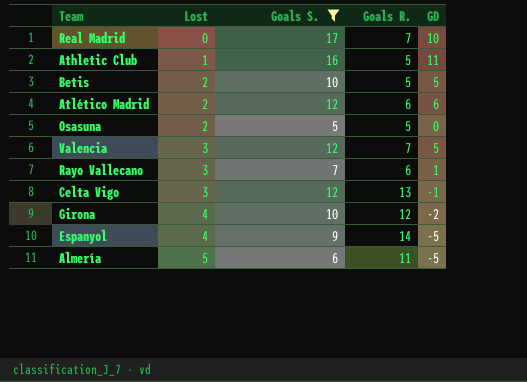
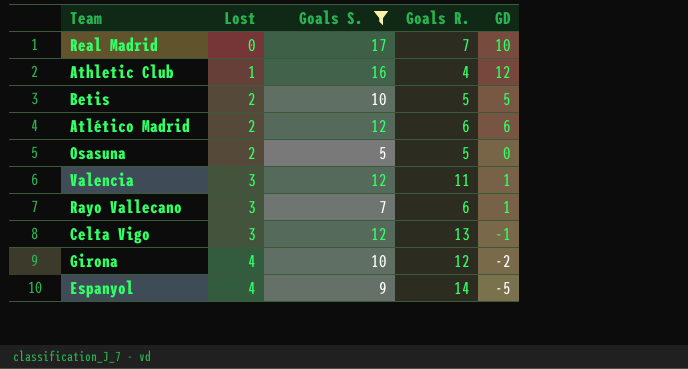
row Almería: 5 | 6 | 11 | -5 -> none
Athletic Club | Goals R.: 5 -> 4
Athletic Club | GD: 11 -> 12
Valencia | Goals R.: 7 -> 11
Valencia | GD: 5 -> 1

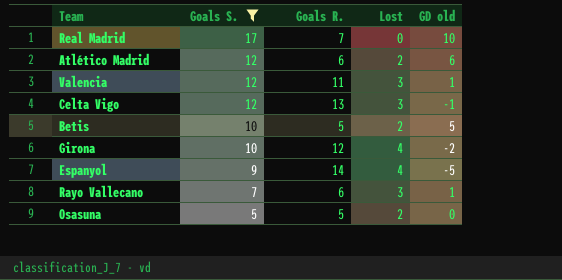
row order: Lost ascending -> Goals S. descending
column Lost | position: 2 -> 4
column name: GD -> GD old
row Athletic Club: 1 | 16 | 4 | 12 -> none

